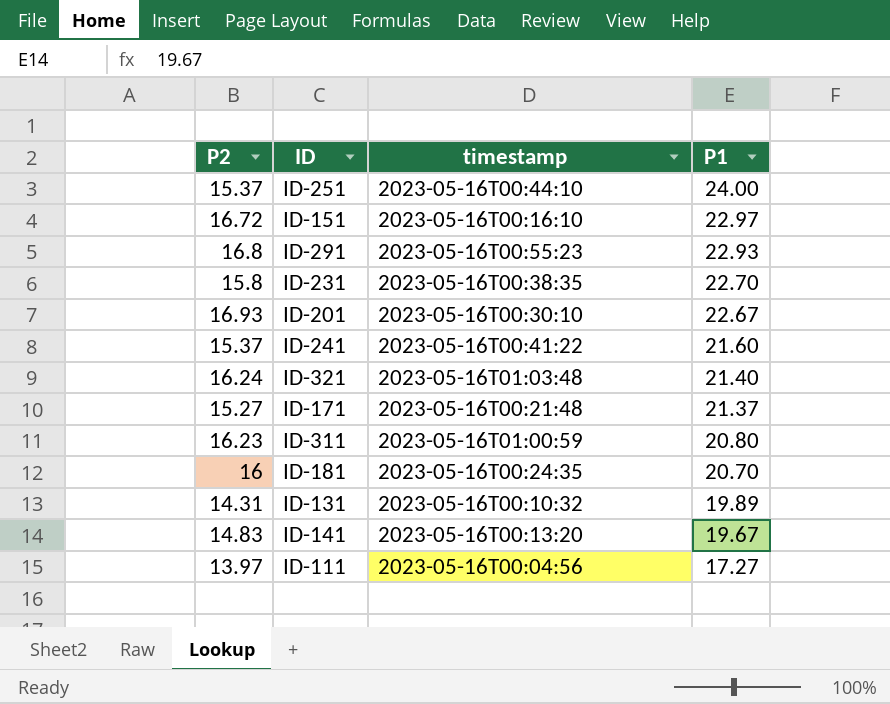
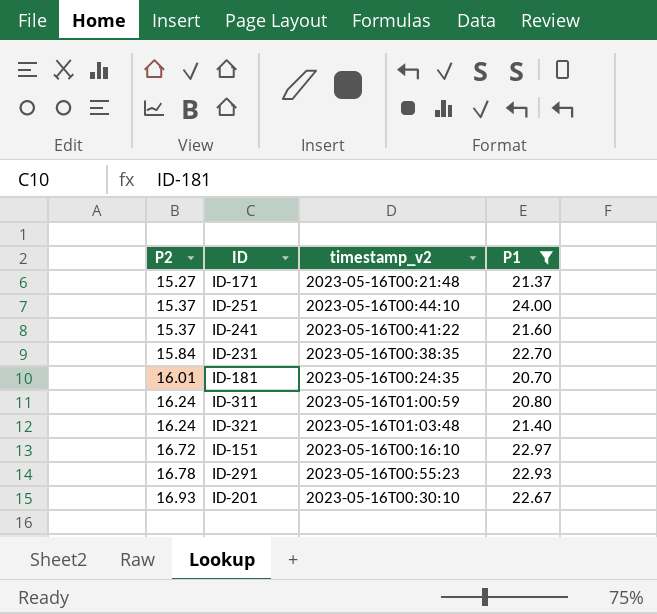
filter: none -> P1 >= 20.70
row order: P1 descending -> P2 ascending
column name: timestamp -> timestamp_v2
ID-231 | P2: 15.8 -> 15.84
ID-181 | P2: 16 -> 16.01
ID-311 | P2: 16.23 -> 16.24
ID-291 | P2: 16.8 -> 16.78

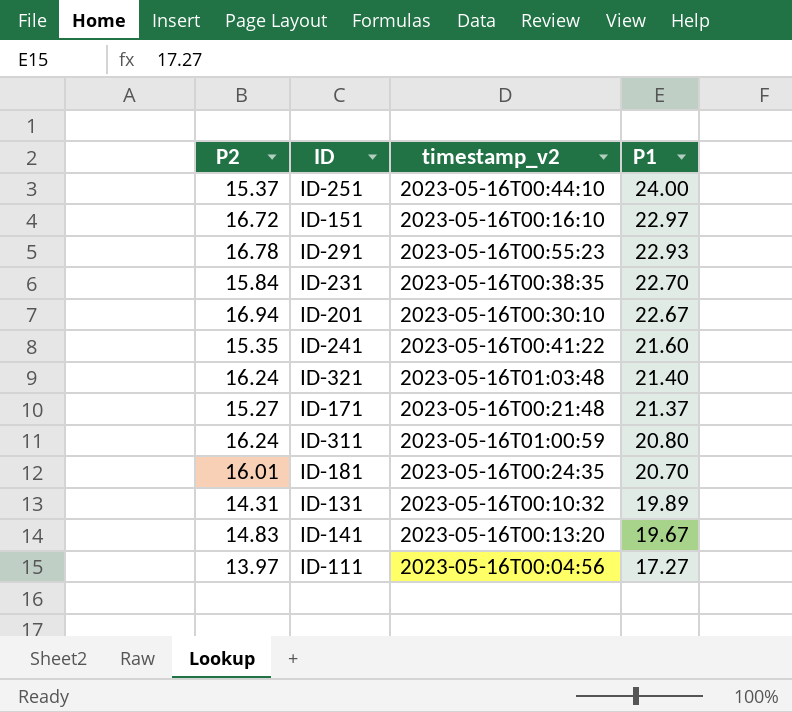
filter: P1 >= 20.70 -> none
row order: P2 ascending -> P1 descending
ID-201 | P2: 16.93 -> 16.94
ID-241 | P2: 15.37 -> 15.35

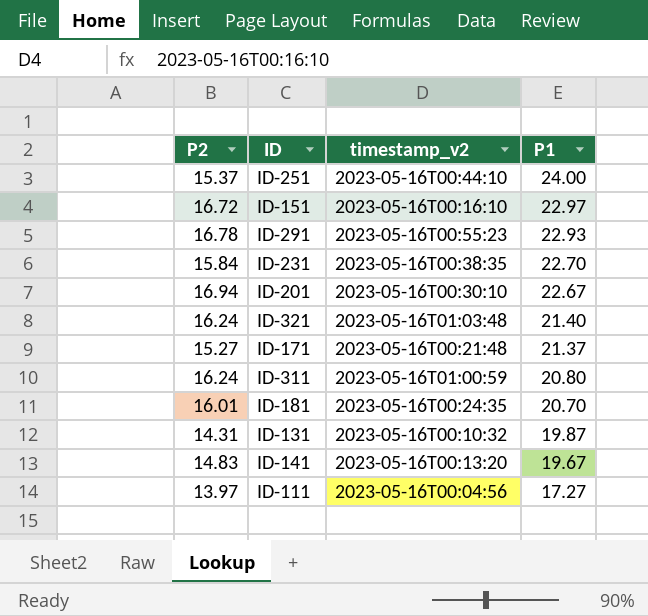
row ID-241: 15.35 | 2023-05-16T00:41:22 | 21.60 -> none
ID-131 | P1: 19.89 -> 19.87

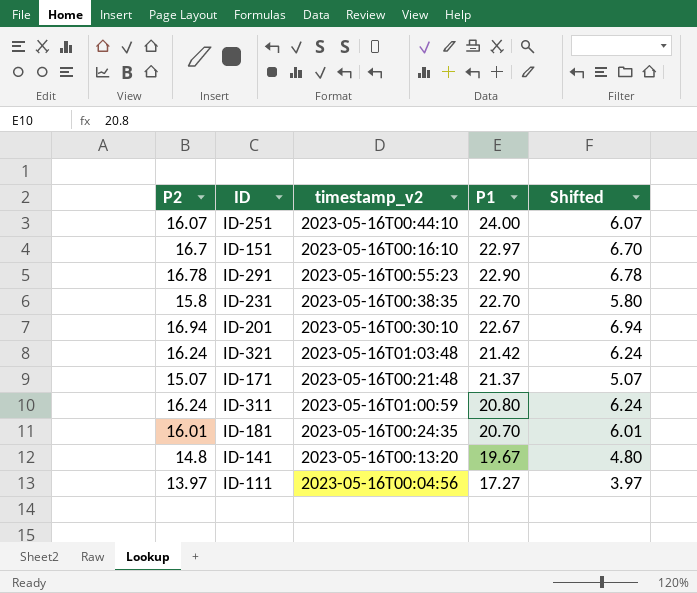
column Shifted | formula: none -> [P2] - 10
row ID-131: 14.31 | 2023-05-16T00:10:32 | 19.87 -> none
ID-251 | P2: 15.37 -> 16.07
ID-151 | P2: 16.72 -> 16.7
ID-291 | P1: 22.93 -> 22.90
ID-231 | P2: 15.84 -> 15.8
ID-321 | P1: 21.40 -> 21.42
ID-171 | P2: 15.27 -> 15.07
ID-141 | P2: 14.83 -> 14.8

